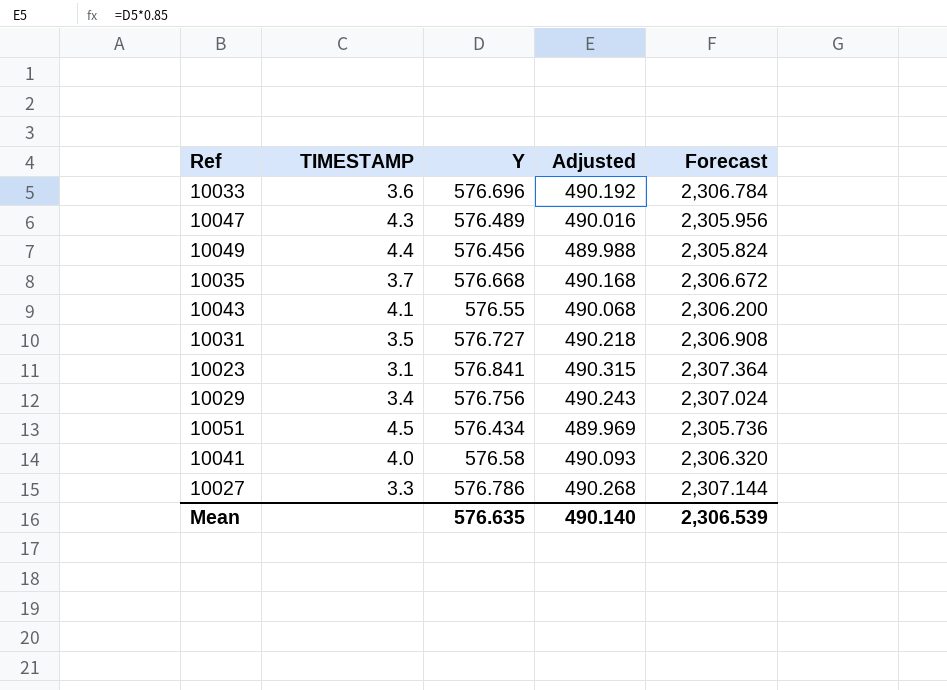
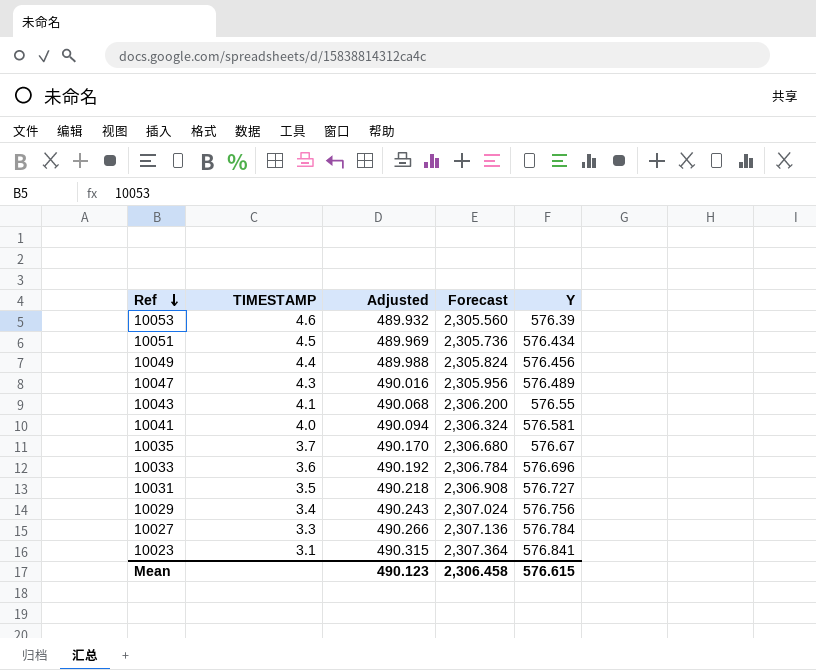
row order: none -> Ref descending
column Y | position: 3 -> 5
row 10053: none -> 4.6 | 489.932 | 2,305.560 | 576.39
10041 | Adjusted: 490.093 -> 490.094
10041 | Forecast: 2,306.320 -> 2,306.324
10041 | Y: 576.58 -> 576.581
10035 | Adjusted: 490.168 -> 490.170
10035 | Forecast: 2,306.672 -> 2,306.680
10035 | Y: 576.668 -> 576.67
10027 | Adjusted: 490.268 -> 490.266
10027 | Forecast: 2,307.144 -> 2,307.136
10027 | Y: 576.786 -> 576.784
Mean | Adjusted: 490.140 -> 490.123
Mean | Forecast: 2,306.539 -> 2,306.458
Mean | Y: 576.635 -> 576.615

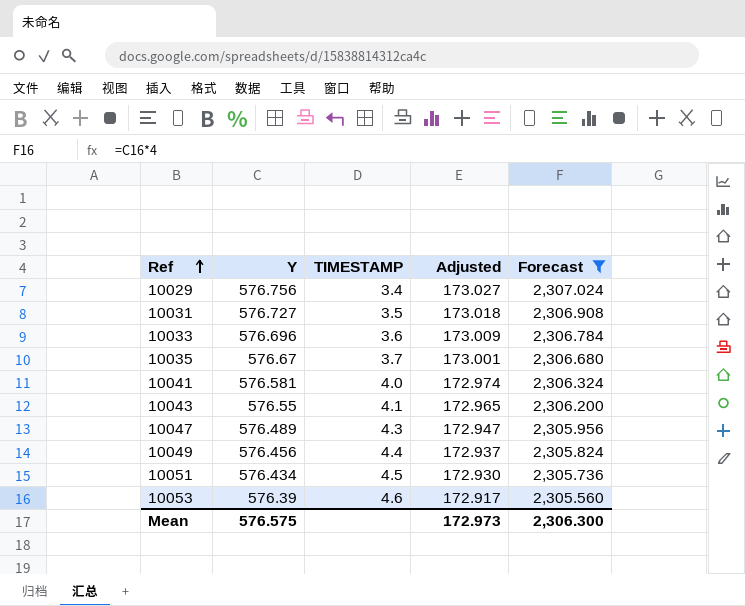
filter: none -> Forecast <= 2,307.024
row order: Ref descending -> Ref ascending
column Y | position: 5 -> 2
column Adjusted | formula: [Y] * 0.85 -> [Y] * 0.3
Mean | Y: 576.615 -> 576.575
Mean | Adjusted: 490.123 -> 172.973
Mean | Forecast: 2,306.458 -> 2,306.300

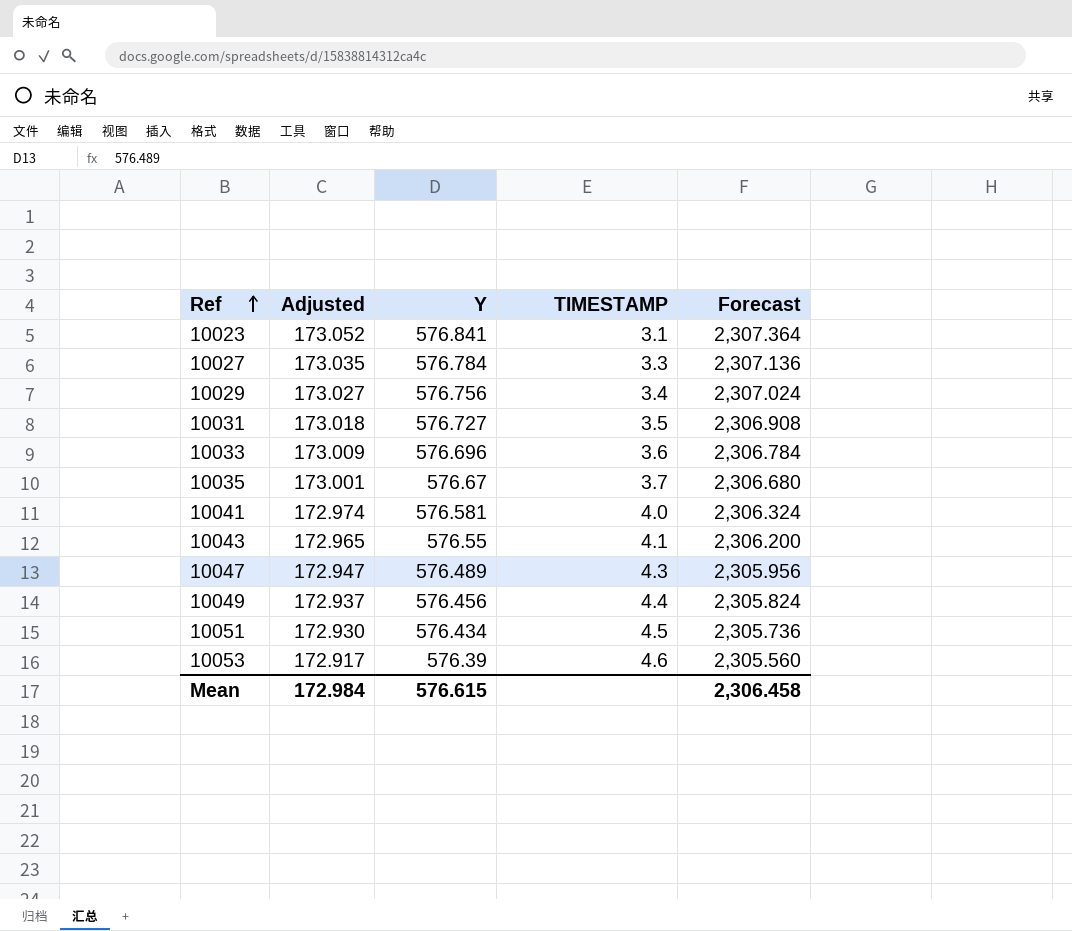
filter: Forecast <= 2,307.024 -> none
column Adjusted | position: 4 -> 2
Mean | Adjusted: 172.973 -> 172.984
Mean | Y: 576.575 -> 576.615
Mean | Forecast: 2,306.300 -> 2,306.458

